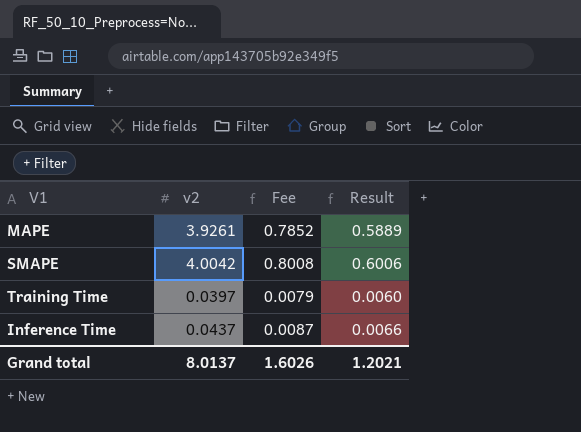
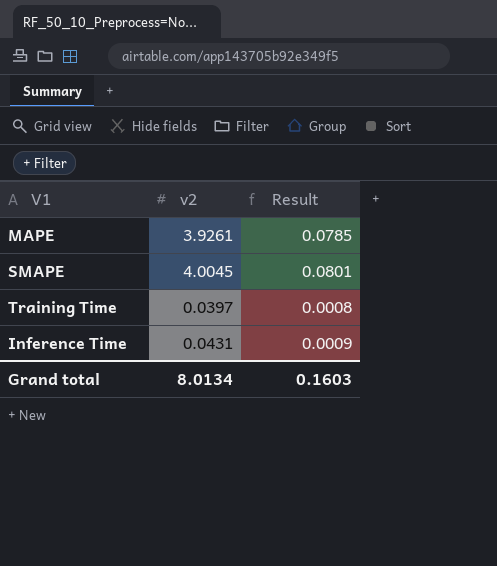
column Fee | formula: [v2] * 0.2 -> none
column Result | formula: [v2] * 0.15 -> [v2] * 0.02
SMAPE | v2: 4.0042 -> 4.0045
Inference Time | v2: 0.0437 -> 0.0431
Grand total | v2: 8.0137 -> 8.0134
Grand total | Result: 1.2021 -> 0.1603

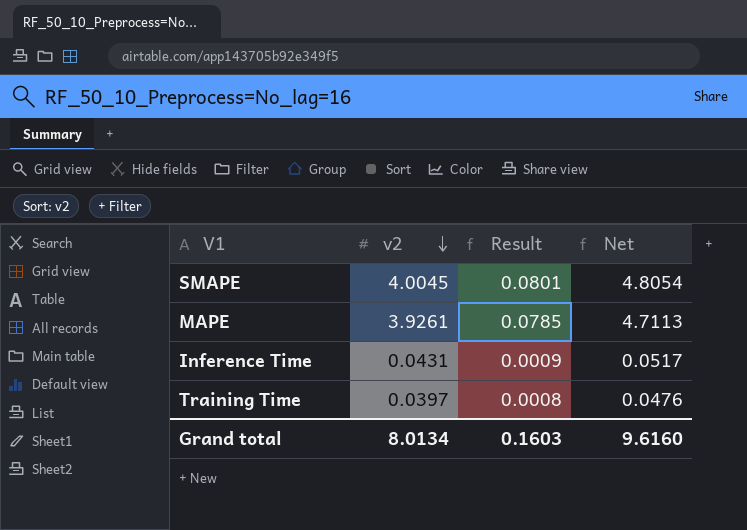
row order: none -> v2 descending
column Net | formula: none -> [v2] * 1.2

